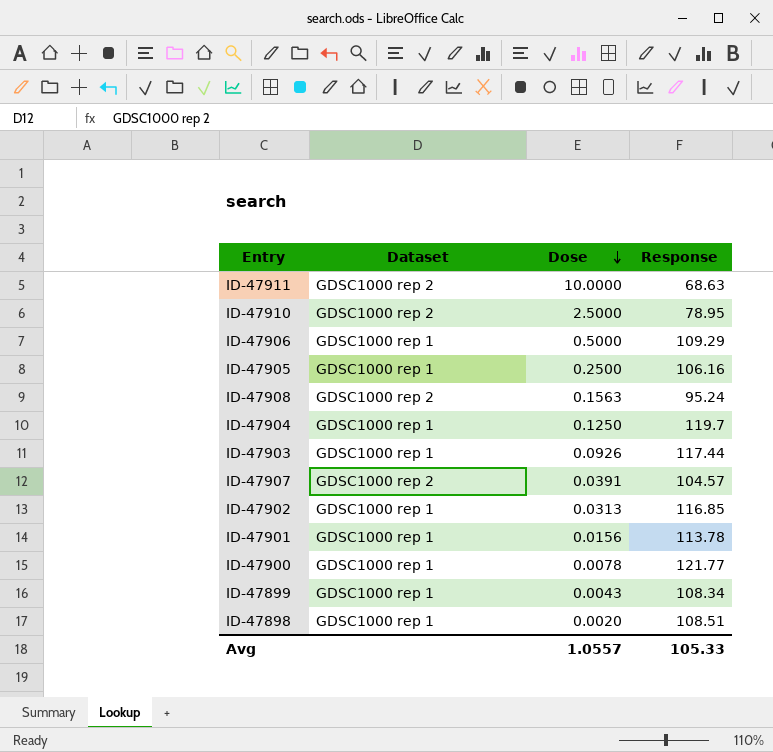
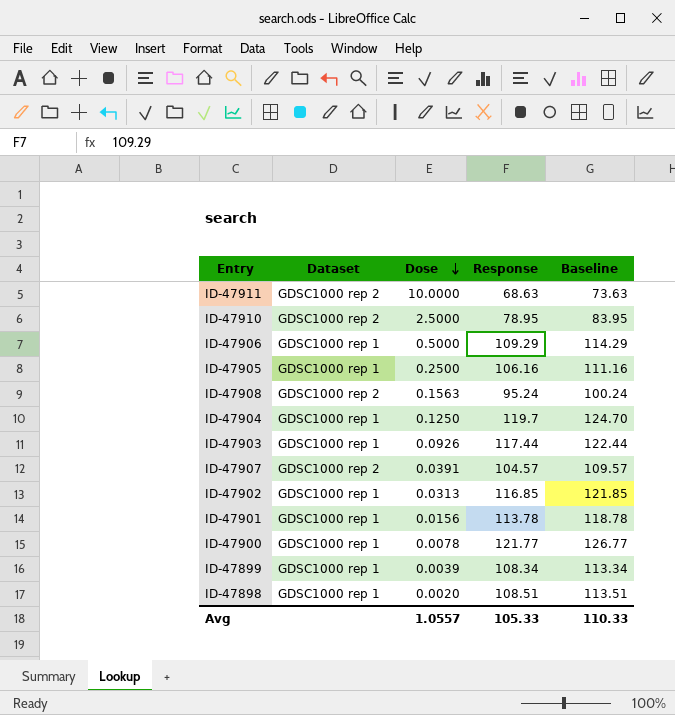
column Baseline | formula: none -> [Response] + 5
ID-47899 | Dose: 0.0043 -> 0.0039

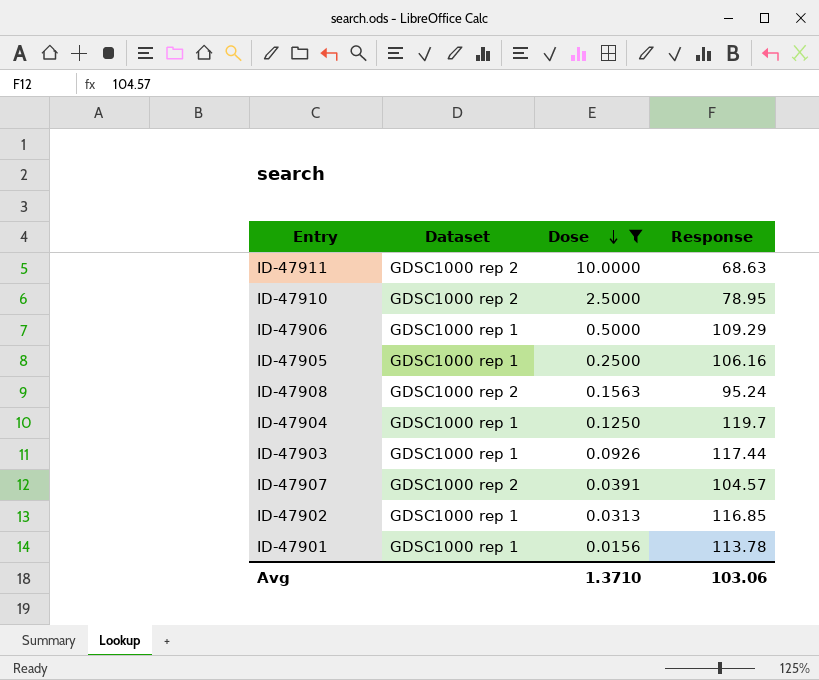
filter: none -> Dose >= 0.0156
column Baseline | formula: [Response] + 5 -> none
Avg | Dose: 1.0557 -> 1.3710
Avg | Response: 105.33 -> 103.06

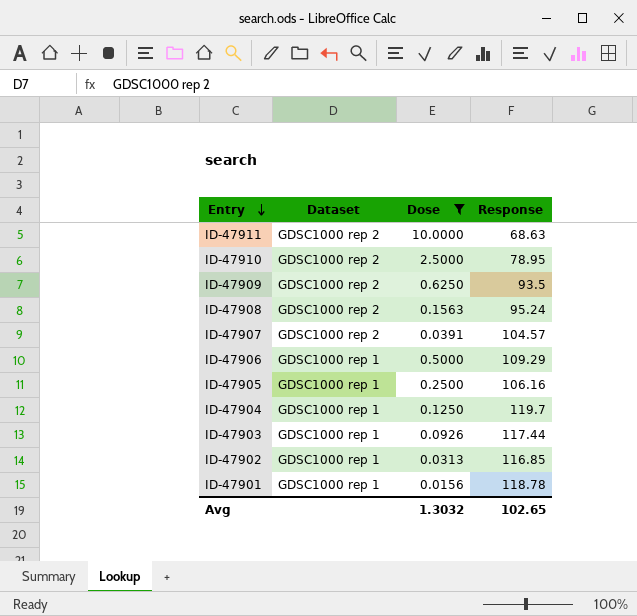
row order: Dose descending -> Entry descending
row ID-47909: none -> GDSC1000 rep 2 | 0.6250 | 93.5
ID-47901 | Response: 113.78 -> 118.78
Avg | Dose: 1.3710 -> 1.3032
Avg | Response: 103.06 -> 102.65

